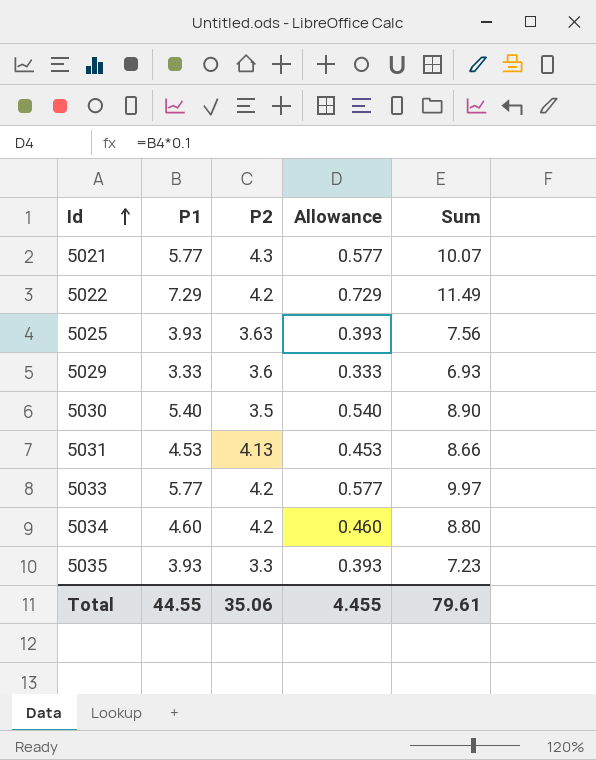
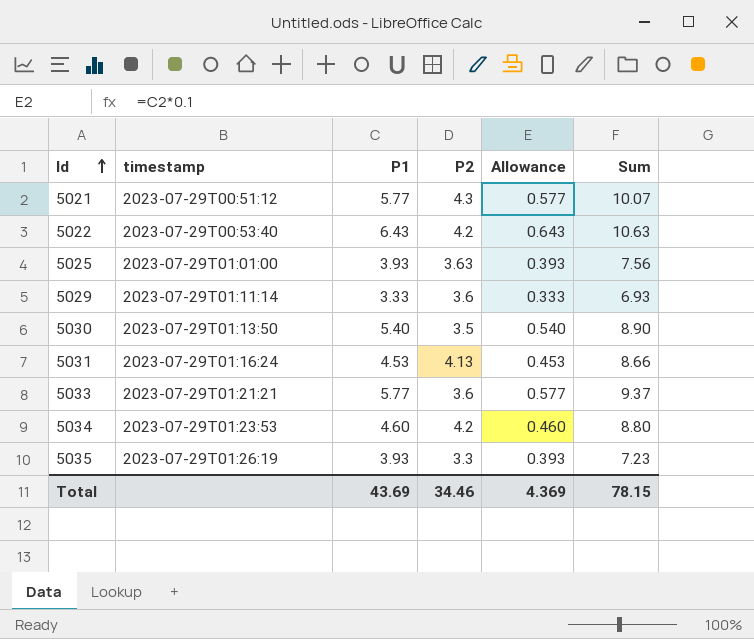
column timestamp | position: none -> 2
5022 | P1: 7.29 -> 6.43
5022 | Allowance: 0.729 -> 0.643
5022 | Sum: 11.49 -> 10.63
5033 | P2: 4.2 -> 3.6
5033 | Sum: 9.97 -> 9.37
Total | P1: 44.55 -> 43.69
Total | P2: 35.06 -> 34.46
Total | Allowance: 4.455 -> 4.369
Total | Sum: 79.61 -> 78.15

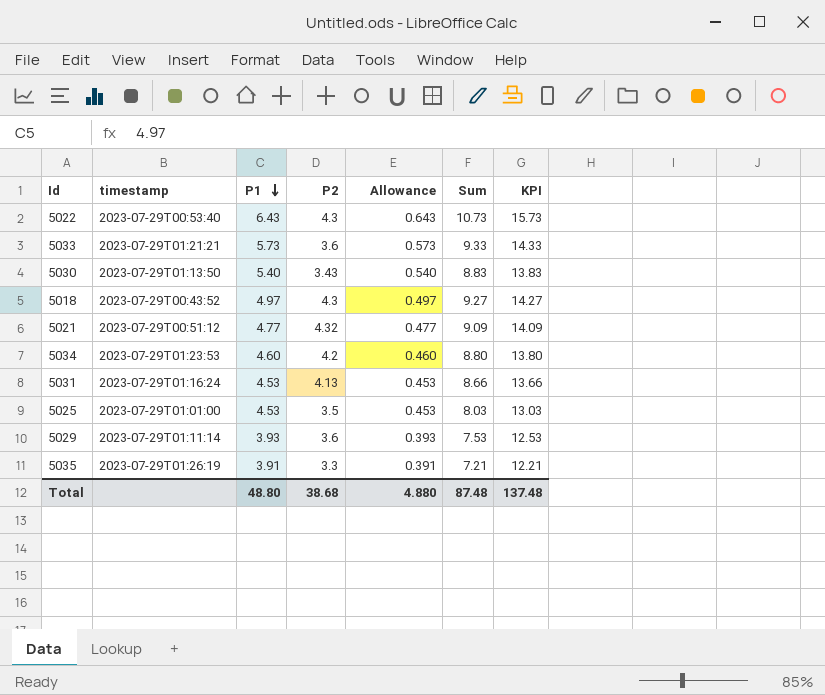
row order: Id ascending -> P1 descending
column KPI | formula: none -> [Sum] + 5
5022 | P2: 4.2 -> 4.3
5022 | Sum: 10.63 -> 10.73
5033 | P1: 5.77 -> 5.73
5033 | Allowance: 0.577 -> 0.573
5033 | Sum: 9.37 -> 9.33
5030 | P2: 3.5 -> 3.43
5030 | Sum: 8.90 -> 8.83
row 5018: none -> 2023-07-29T00:43:52 | 4.97 | 4.3 | 0.497 | 9.27 | 14.27
5021 | P1: 5.77 -> 4.77
5021 | P2: 4.3 -> 4.32
5021 | Allowance: 0.577 -> 0.477
5021 | Sum: 10.07 -> 9.09
5025 | P1: 3.93 -> 4.53
5025 | P2: 3.63 -> 3.5
5025 | Allowance: 0.393 -> 0.453
5025 | Sum: 7.56 -> 8.03
5029 | P1: 3.33 -> 3.93
5029 | Allowance: 0.333 -> 0.393
5029 | Sum: 6.93 -> 7.53
5035 | P1: 3.93 -> 3.91
5035 | Allowance: 0.393 -> 0.391
5035 | Sum: 7.23 -> 7.21
Total | P1: 43.69 -> 48.80
Total | P2: 34.46 -> 38.68
Total | Allowance: 4.369 -> 4.880
Total | Sum: 78.15 -> 87.48

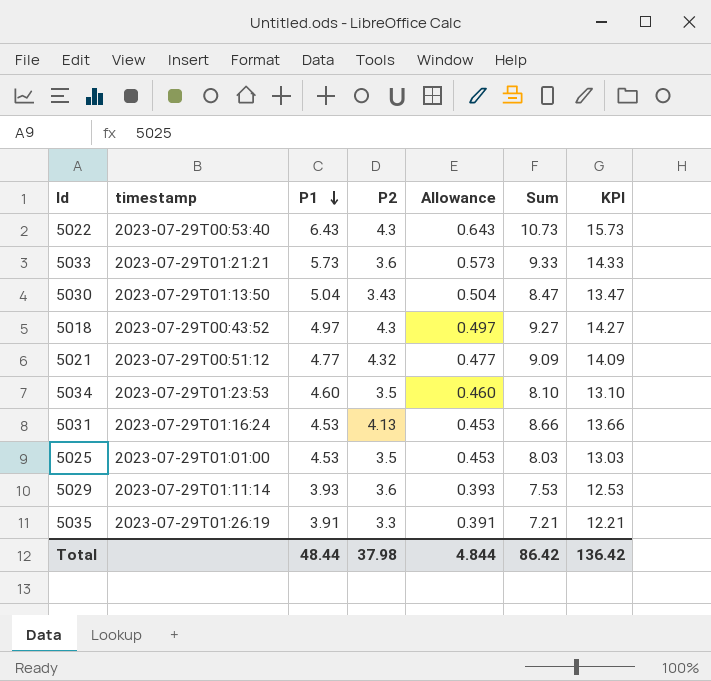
5030 | P1: 5.40 -> 5.04
5030 | Allowance: 0.540 -> 0.504
5030 | Sum: 8.83 -> 8.47
5030 | KPI: 13.83 -> 13.47
5034 | P2: 4.2 -> 3.5
5034 | Sum: 8.80 -> 8.10
5034 | KPI: 13.80 -> 13.10
Total | P1: 48.80 -> 48.44
Total | P2: 38.68 -> 37.98
Total | Allowance: 4.880 -> 4.844
Total | Sum: 87.48 -> 86.42
Total | KPI: 137.48 -> 136.42

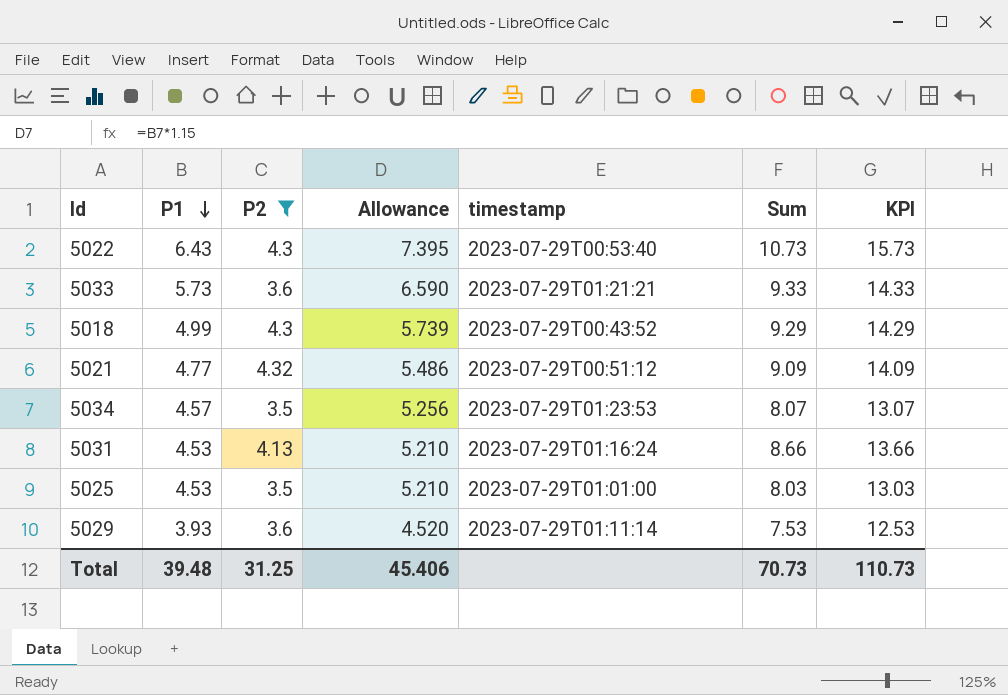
filter: none -> P2 >= 3.5
column Allowance | formula: [P1] * 0.1 -> [P1] * 1.15
column timestamp | position: 2 -> 5
5018 | P1: 4.97 -> 4.99
5018 | Sum: 9.27 -> 9.29
5018 | KPI: 14.27 -> 14.29
5034 | P1: 4.60 -> 4.57
5034 | Sum: 8.10 -> 8.07
5034 | KPI: 13.10 -> 13.07
Total | P1: 48.44 -> 39.48
Total | P2: 37.98 -> 31.25
Total | Allowance: 4.844 -> 45.406
Total | Sum: 86.42 -> 70.73
Total | KPI: 136.42 -> 110.73

